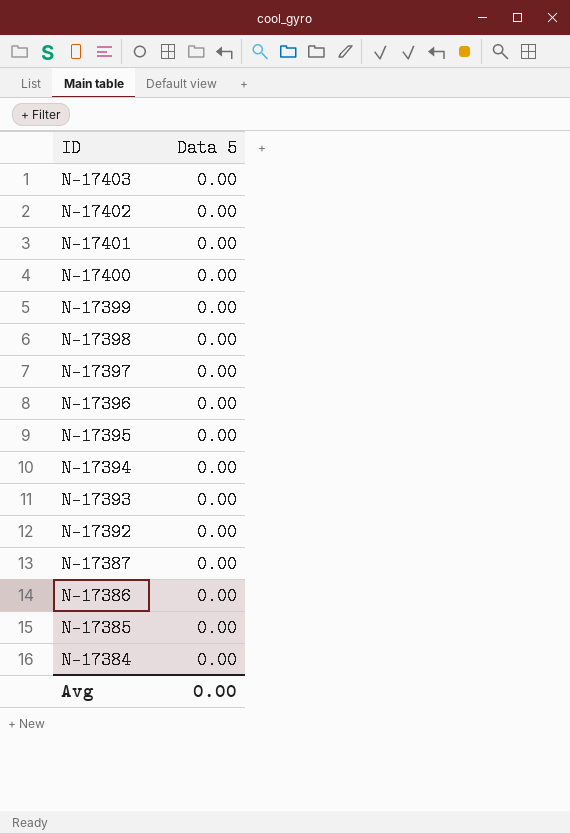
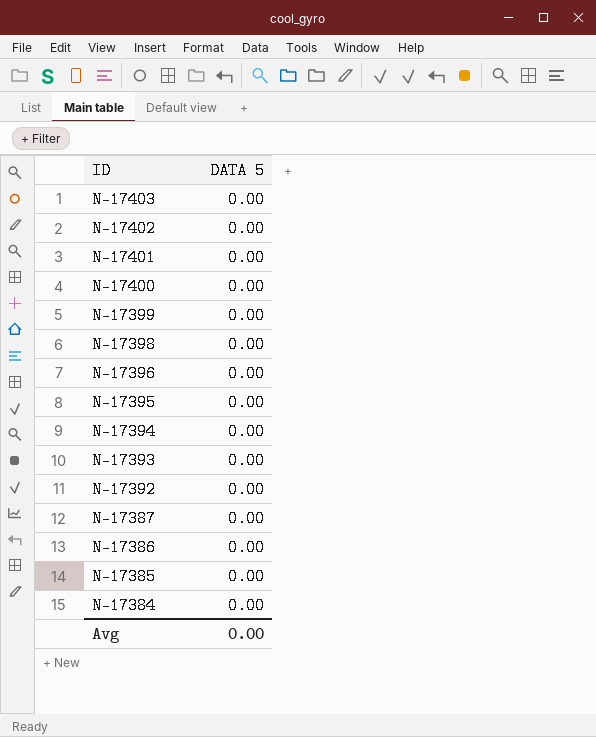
column name: Data 5 -> DATA 5
row N-17397: 0.00 -> none

